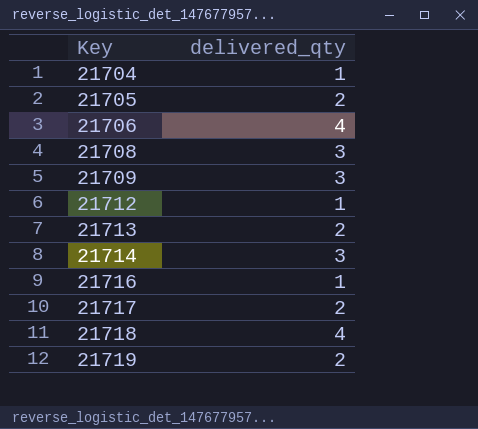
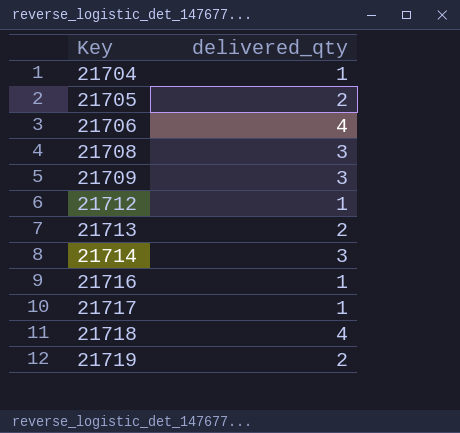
21717 | delivered_qty: 2 -> 1

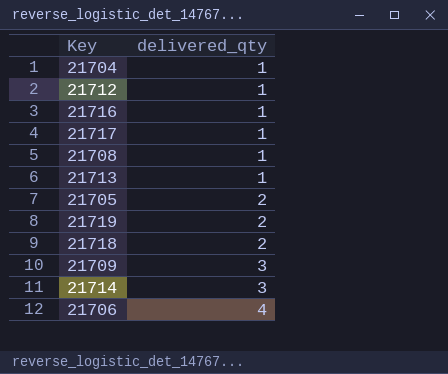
row order: Key ascending -> delivered_qty ascending
21708 | delivered_qty: 3 -> 1
21713 | delivered_qty: 2 -> 1
21718 | delivered_qty: 4 -> 2

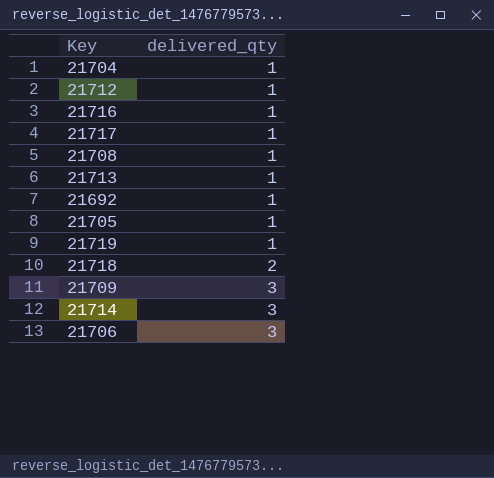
row 21692: none -> 1
21705 | delivered_qty: 2 -> 1
21719 | delivered_qty: 2 -> 1
21706 | delivered_qty: 4 -> 3

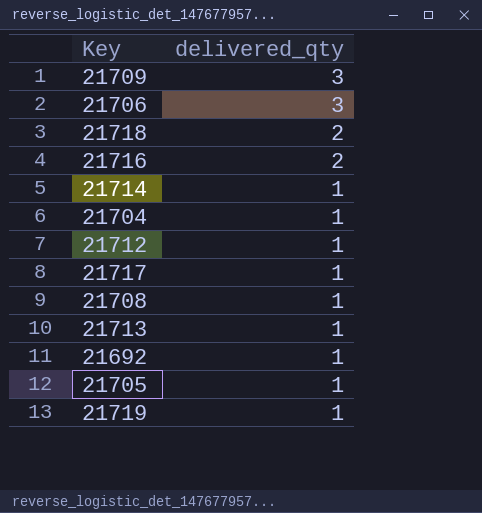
row order: delivered_qty ascending -> delivered_qty descending
21716 | delivered_qty: 1 -> 2
21714 | delivered_qty: 3 -> 1

